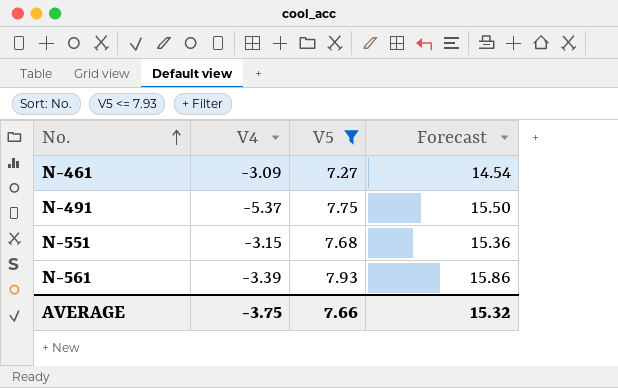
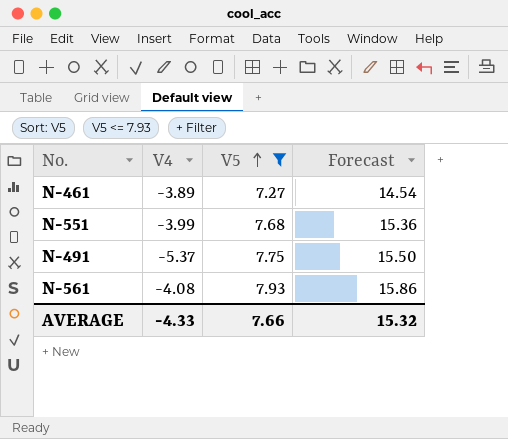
row order: No. ascending -> V5 ascending
N-461 | V4: -3.09 -> -3.89
N-551 | V4: -3.15 -> -3.99
N-561 | V4: -3.39 -> -4.08
AVERAGE | V4: -3.75 -> -4.33

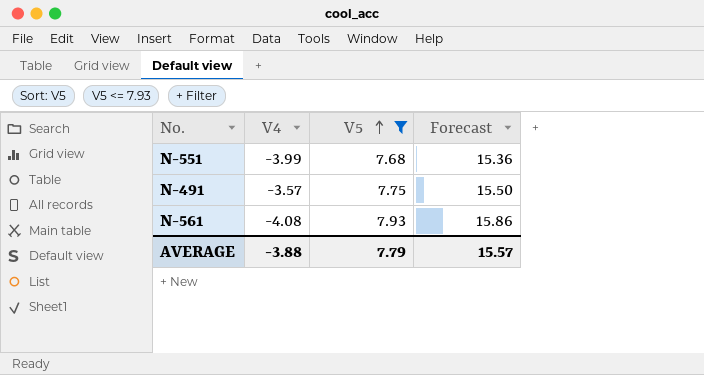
row N-461: -3.89 | 7.27 | 14.54 -> none
N-491 | V4: -5.37 -> -3.57
AVERAGE | V4: -4.33 -> -3.88
AVERAGE | V5: 7.66 -> 7.79
AVERAGE | Forecast: 15.32 -> 15.57

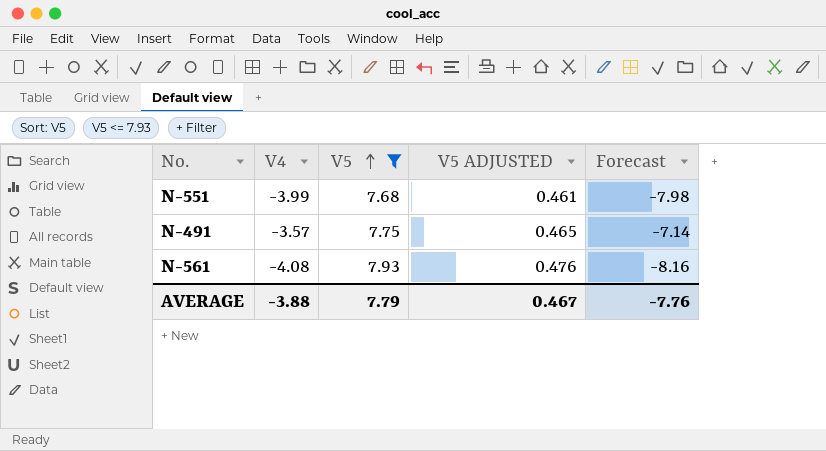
column V5 ADJUSTED | formula: none -> [V5] * 0.06
column Forecast | formula: [V5] * 2 -> [V4] * 2
AVERAGE | Forecast: 15.57 -> -7.76

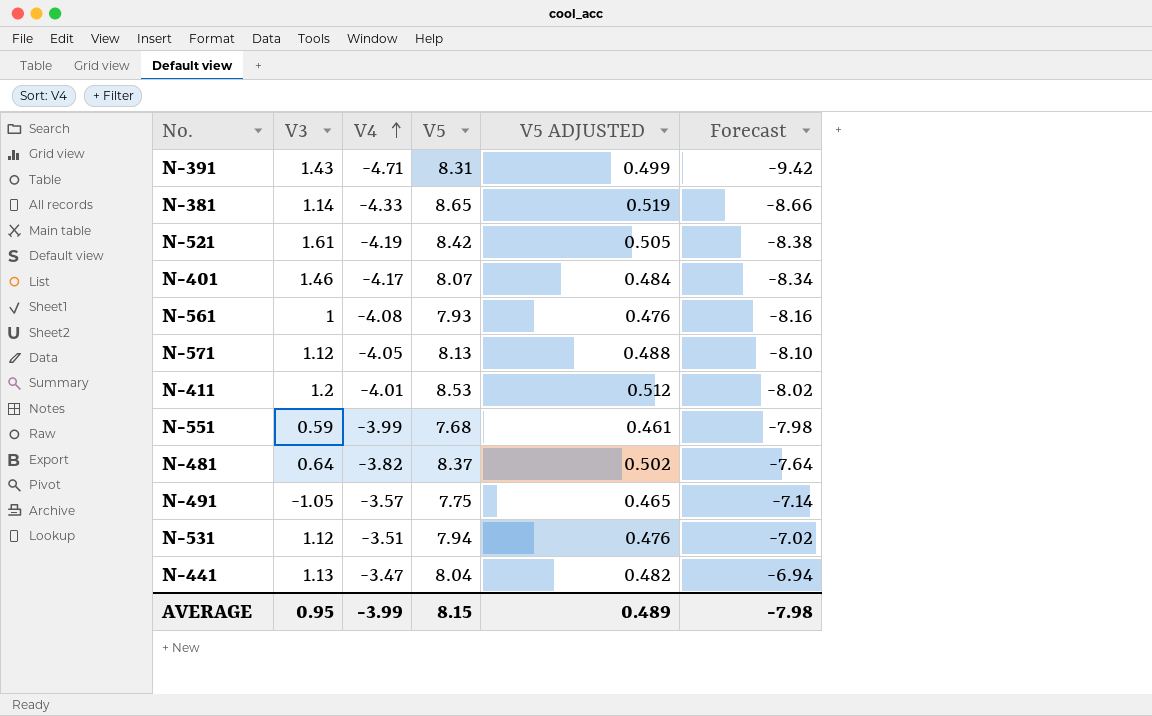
filter: V5 <= 7.93 -> none
row order: V5 ascending -> V4 ascending
column V3 | position: none -> 2
AVERAGE | V4: -3.88 -> -3.99
AVERAGE | V5: 7.79 -> 8.15
AVERAGE | V5 ADJUSTED: 0.467 -> 0.489
AVERAGE | Forecast: -7.76 -> -7.98

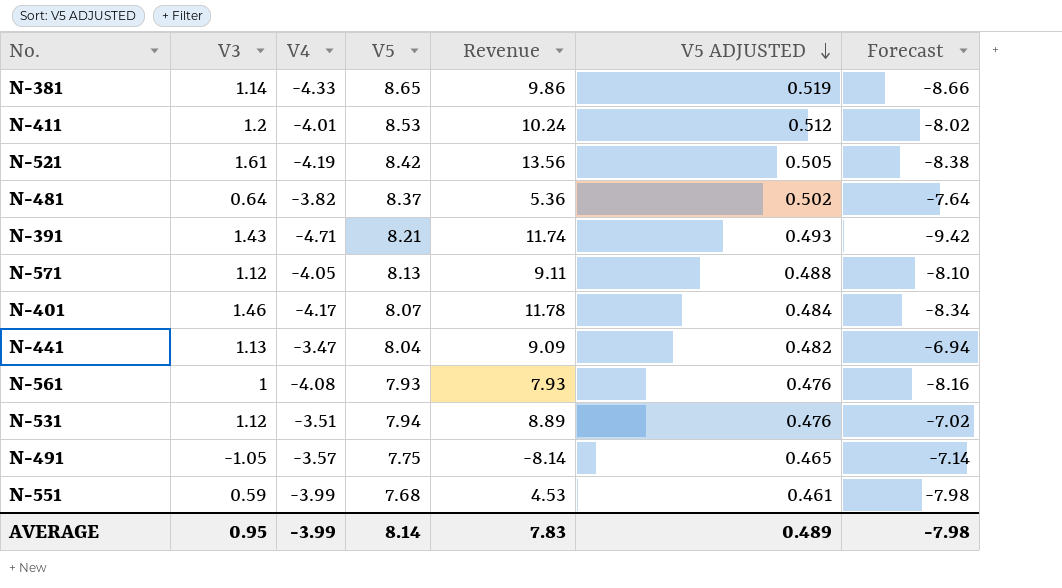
row order: V4 ascending -> V5 ADJUSTED descending
column Revenue | formula: none -> [V3] * [V5]
N-391 | V5: 8.31 -> 8.21
N-391 | V5 ADJUSTED: 0.499 -> 0.493
AVERAGE | V5: 8.15 -> 8.14

